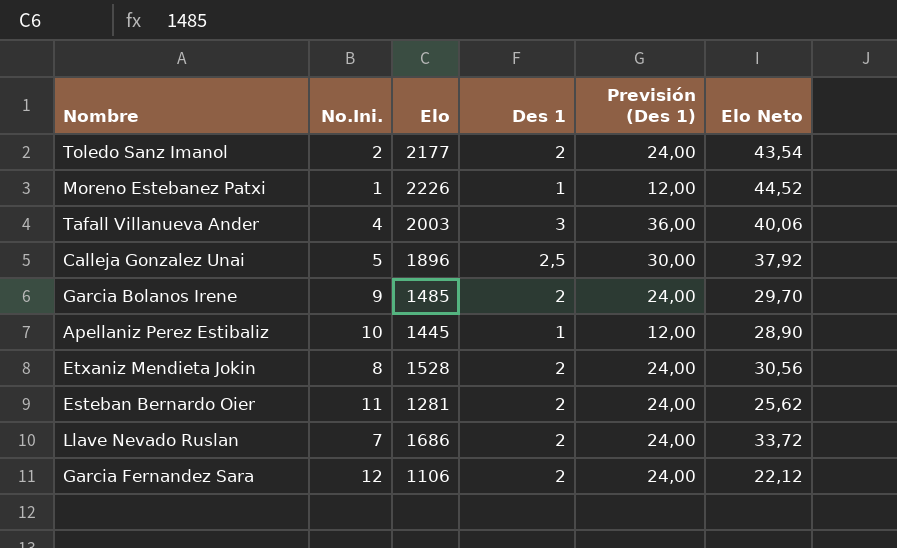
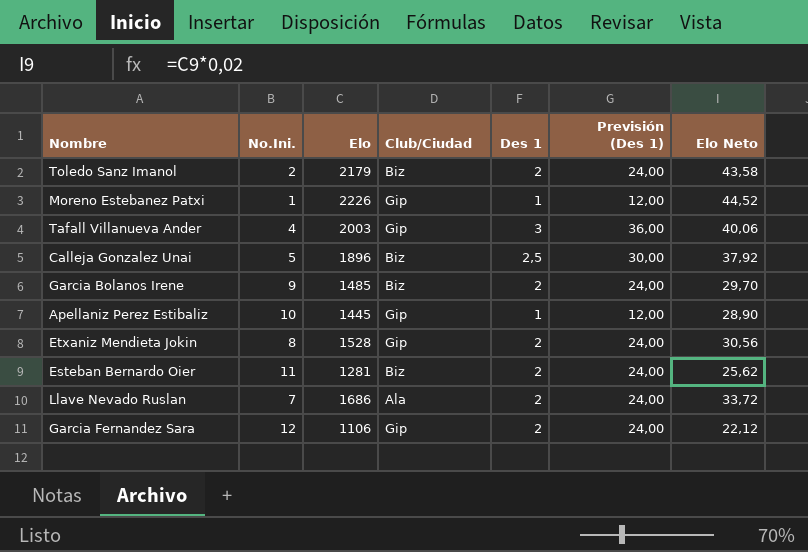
column Club/Ciudad | position: none -> 4
Toledo Sanz Imanol | Elo: 2177 -> 2179
Toledo Sanz Imanol | Elo Neto: 43,54 -> 43,58

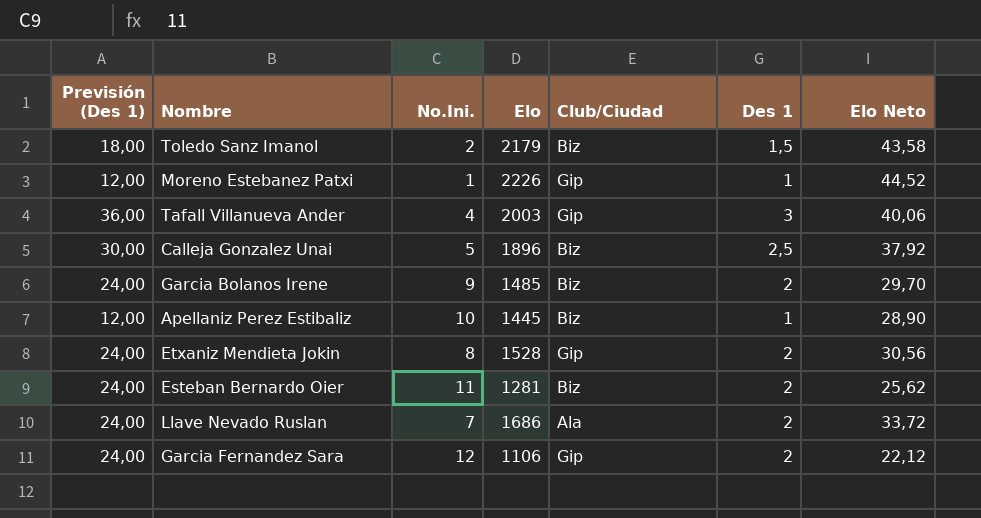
column Previsión (Des 1) | position: 6 -> 1
Toledo Sanz Imanol | Previsión (Des 1): 24,00 -> 18,00
Toledo Sanz Imanol | Des 1: 2 -> 1,5
Apellaniz Perez Estibaliz | Club/Ciudad: Gip -> Biz

